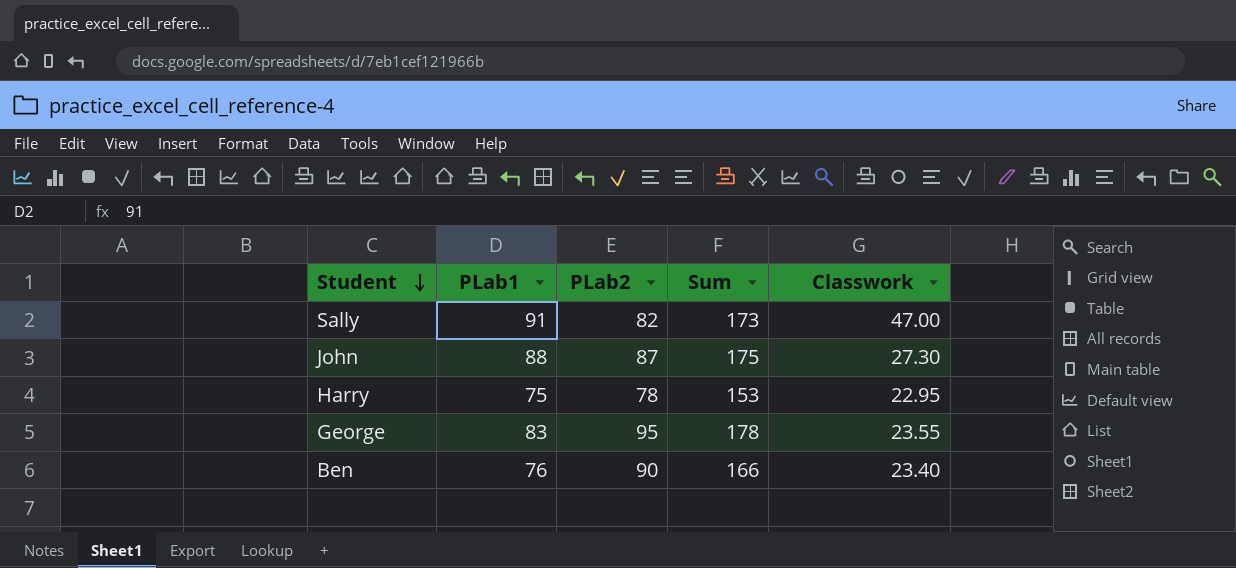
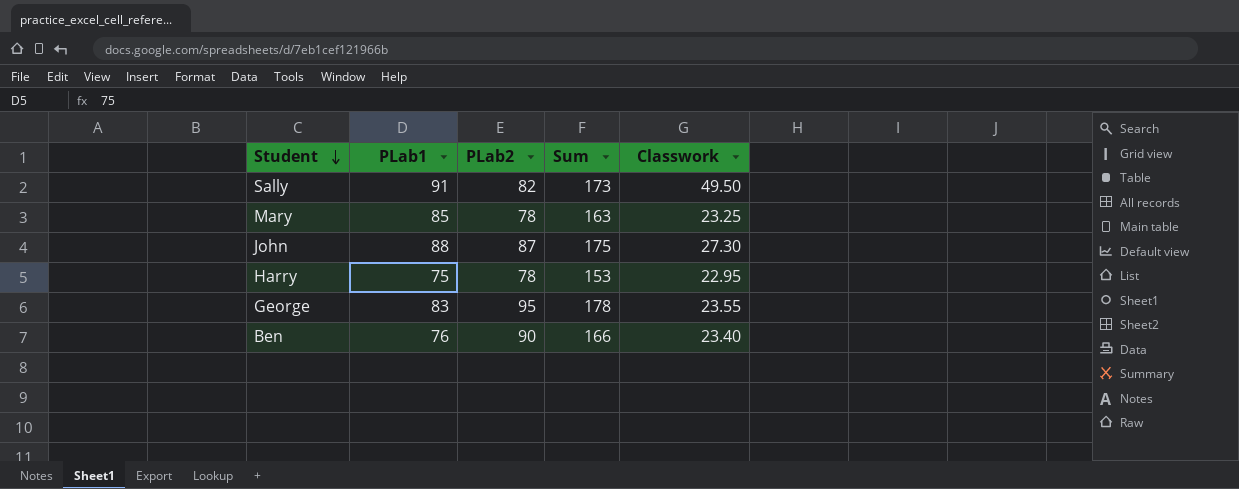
Sally | Classwork: 47.00 -> 49.50
row Mary: none -> 85 | 78 | 163 | 23.25

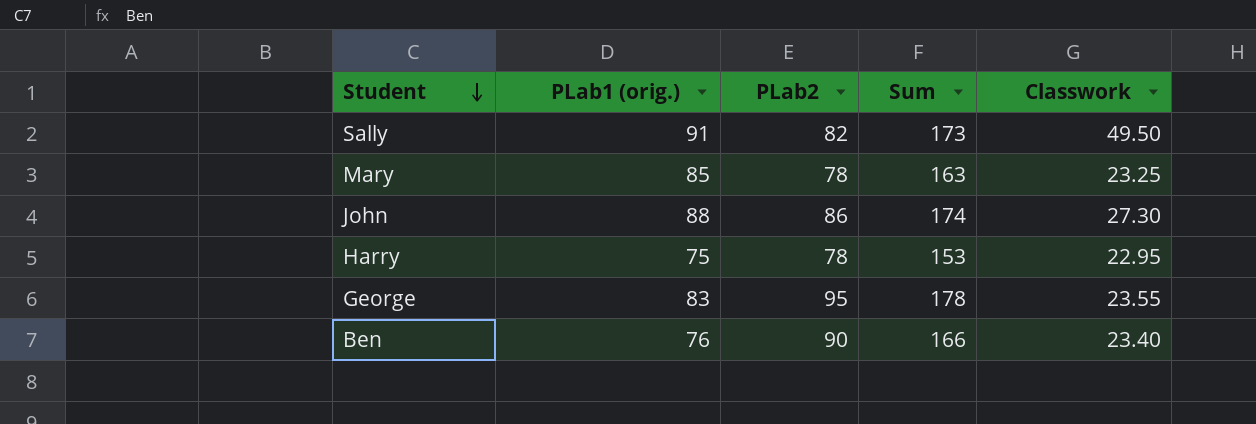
column name: PLab1 -> PLab1 (orig.)
John | PLab2: 87 -> 86
John | Sum: 175 -> 174

